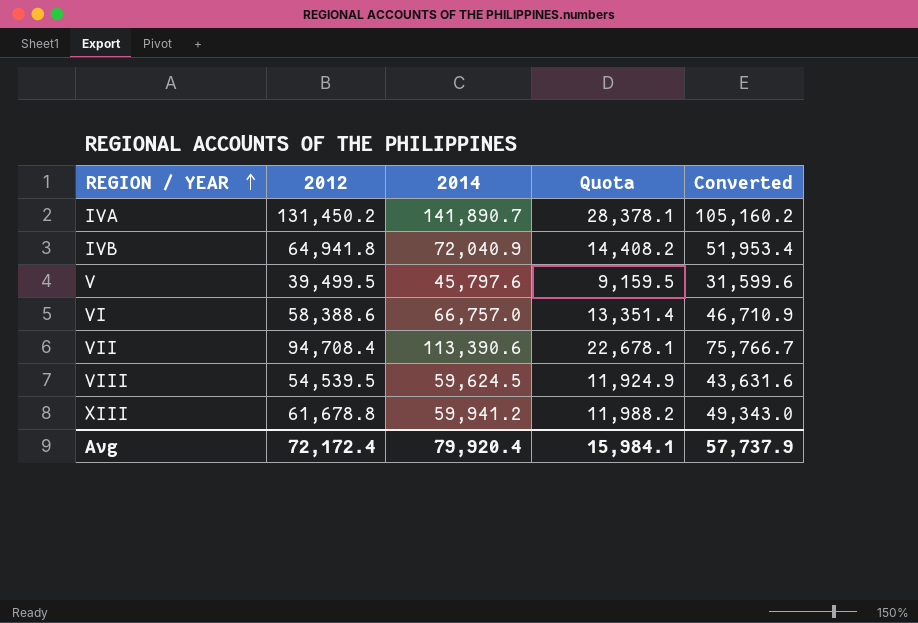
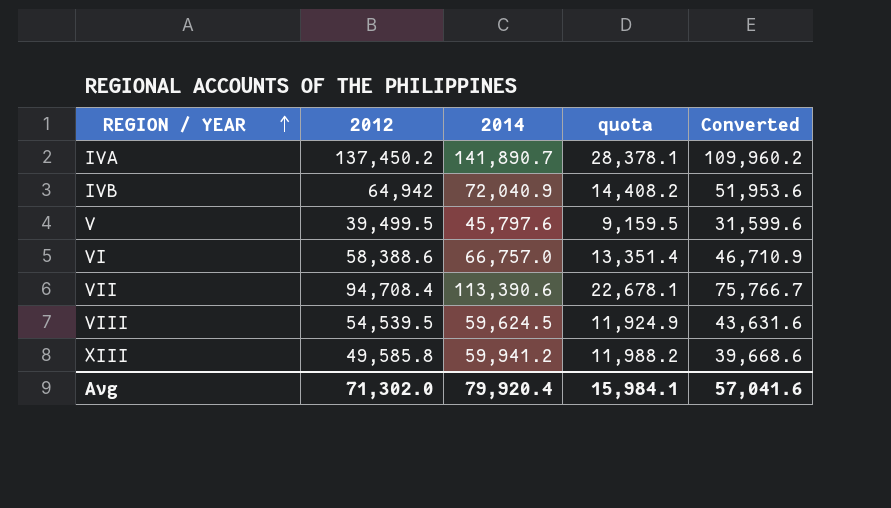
column name: Quota -> quota
IVA | 2012: 131,450.2 -> 137,450.2
IVA | Converted: 105,160.2 -> 109,960.2
IVB | 2012: 64,941.8 -> 64,942
IVB | Converted: 51,953.4 -> 51,953.6
XIII | 2012: 61,678.8 -> 49,585.8
XIII | Converted: 49,343.0 -> 39,668.6
Avg | 2012: 72,172.4 -> 71,302.0
Avg | Converted: 57,737.9 -> 57,041.6

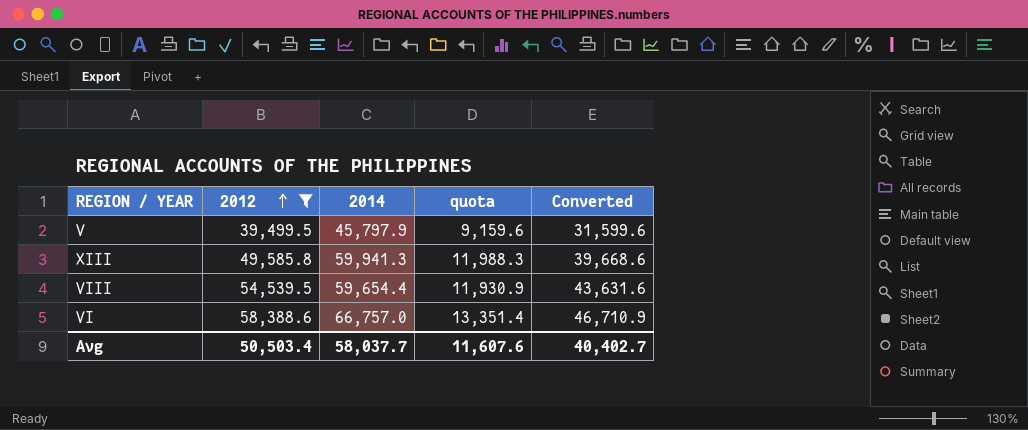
filter: none -> 2012 <= 58,388.6
row order: REGION / YEAR ascending -> 2012 ascending
V | 2014: 45,797.6 -> 45,797.9
V | quota: 9,159.5 -> 9,159.6
XIII | 2014: 59,941.2 -> 59,941.3
XIII | quota: 11,988.2 -> 11,988.3
VIII | 2014: 59,624.5 -> 59,654.4
VIII | quota: 11,924.9 -> 11,930.9
Avg | 2012: 71,302.0 -> 50,503.4
Avg | 2014: 79,920.4 -> 58,037.7
Avg | quota: 15,984.1 -> 11,607.6
Avg | Converted: 57,041.6 -> 40,402.7

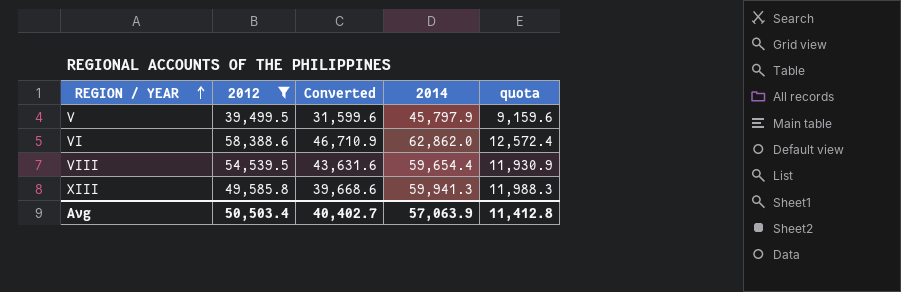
row order: 2012 ascending -> REGION / YEAR ascending
column Converted | position: 5 -> 3
VI | 2014: 66,757.0 -> 62,862.0
VI | quota: 13,351.4 -> 12,572.4
Avg | 2014: 58,037.7 -> 57,063.9
Avg | quota: 11,607.6 -> 11,412.8

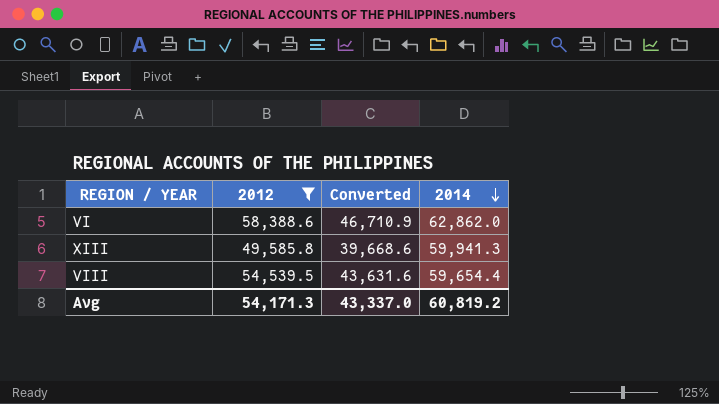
row order: REGION / YEAR ascending -> 2014 descending
column quota | formula: [2014] * 0.2 -> none
row V: 39,499.5 | 31,599.6 | 45,797.9 | 9,159.6 -> none
Avg | 2012: 50,503.4 -> 54,171.3
Avg | Converted: 40,402.7 -> 43,337.0
Avg | 2014: 57,063.9 -> 60,819.2

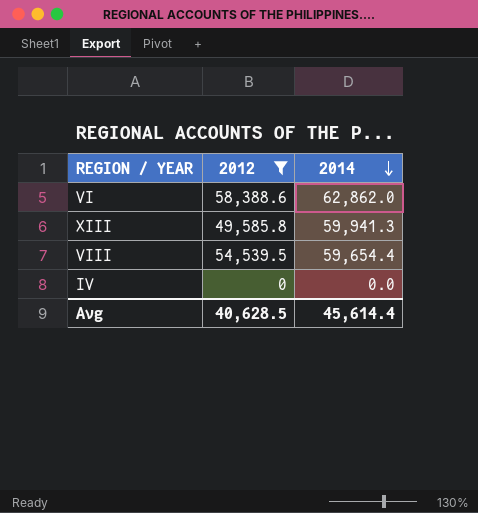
column Converted | formula: [2012] * 0.8 -> none
row IV: none -> 0 | 0.0
Avg | 2012: 54,171.3 -> 40,628.5
Avg | 2014: 60,819.2 -> 45,614.4

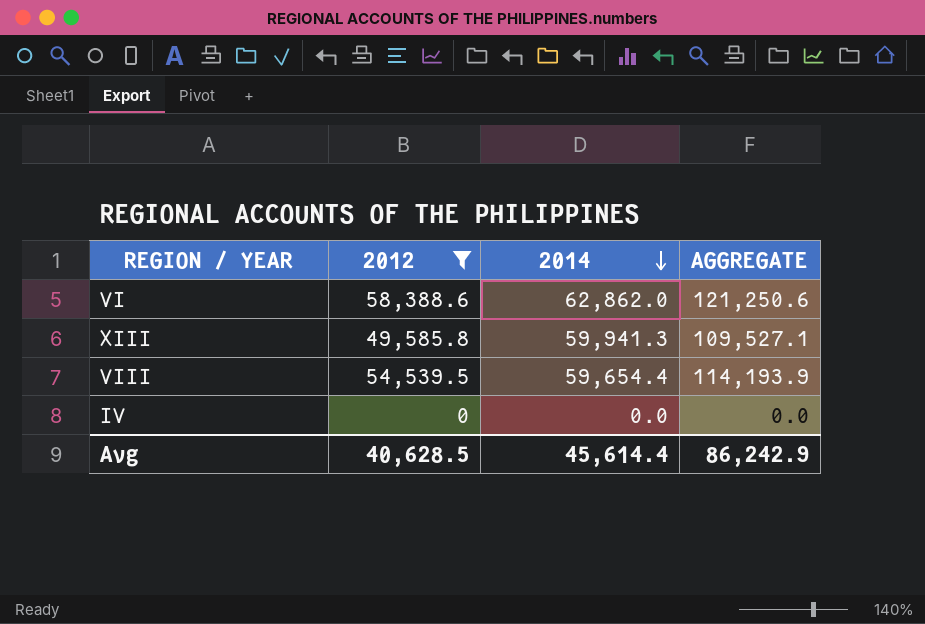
column AGGREGATE | formula: none -> [2012] + [2014]

